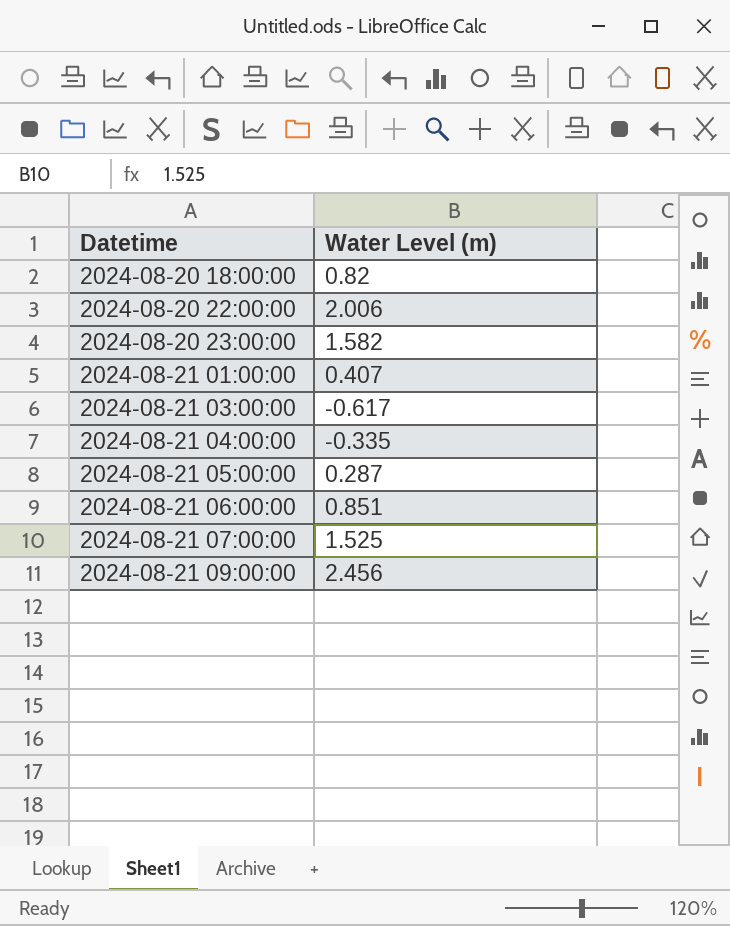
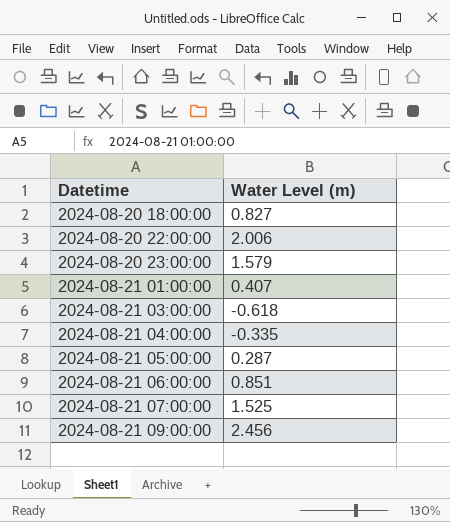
2024-08-20 18:00:00 | Water Level (m): 0.82 -> 0.827
2024-08-20 23:00:00 | Water Level (m): 1.582 -> 1.579
2024-08-21 03:00:00 | Water Level (m): -0.617 -> -0.618

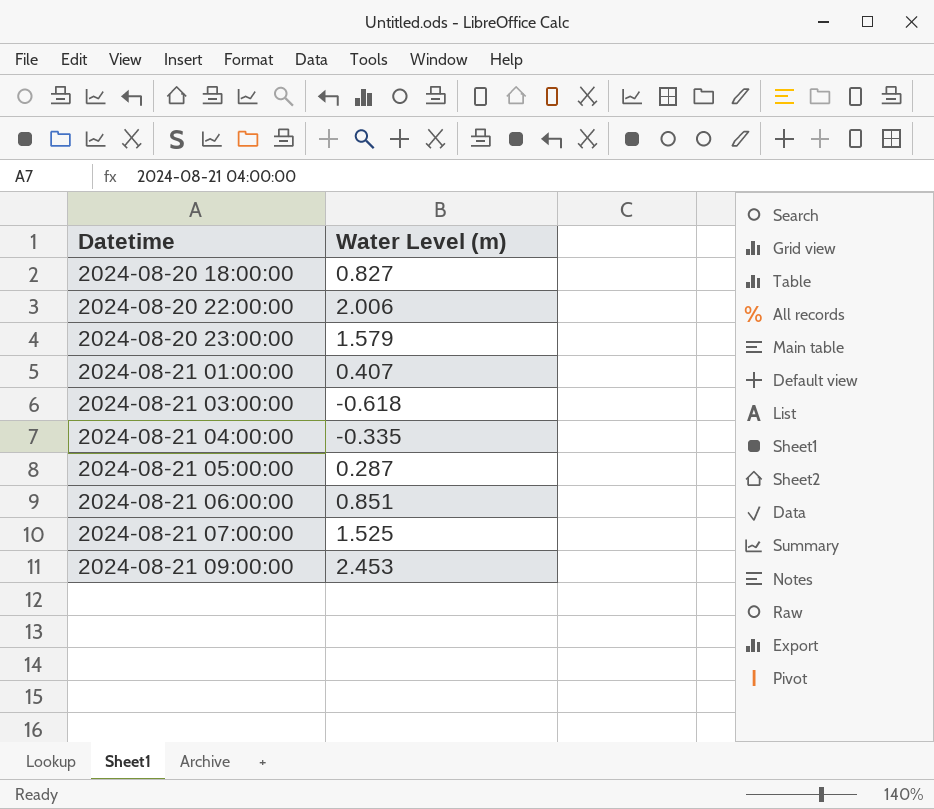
2024-08-21 09:00:00 | Water Level (m): 2.456 -> 2.453

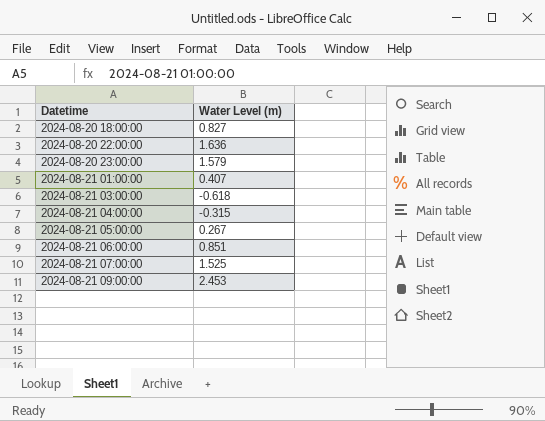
2024-08-20 22:00:00 | Water Level (m): 2.006 -> 1.636
2024-08-21 04:00:00 | Water Level (m): -0.335 -> -0.315
2024-08-21 05:00:00 | Water Level (m): 0.287 -> 0.267

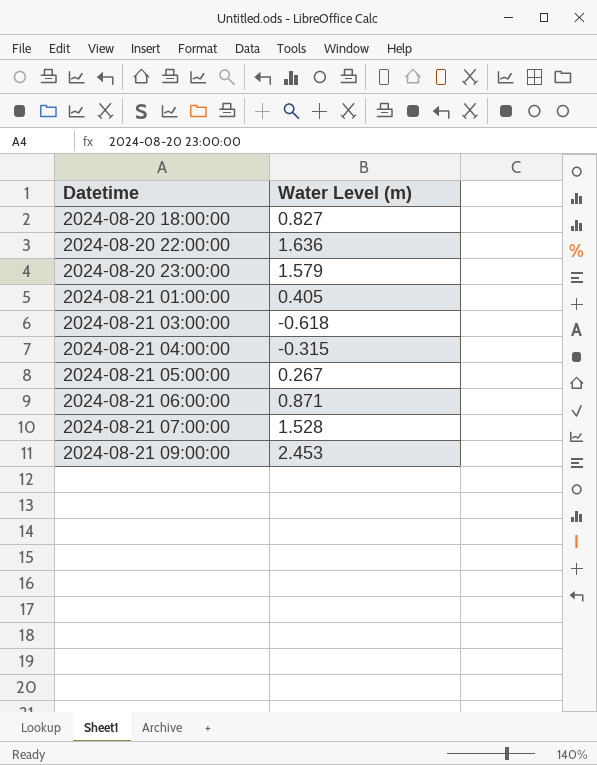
2024-08-21 01:00:00 | Water Level (m): 0.407 -> 0.405
2024-08-21 06:00:00 | Water Level (m): 0.851 -> 0.871
2024-08-21 07:00:00 | Water Level (m): 1.525 -> 1.528

